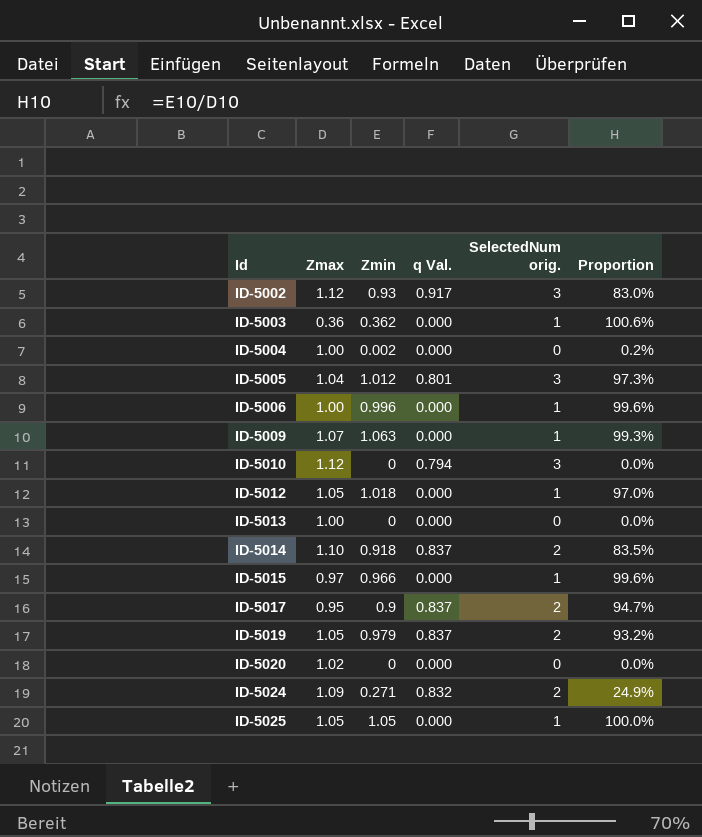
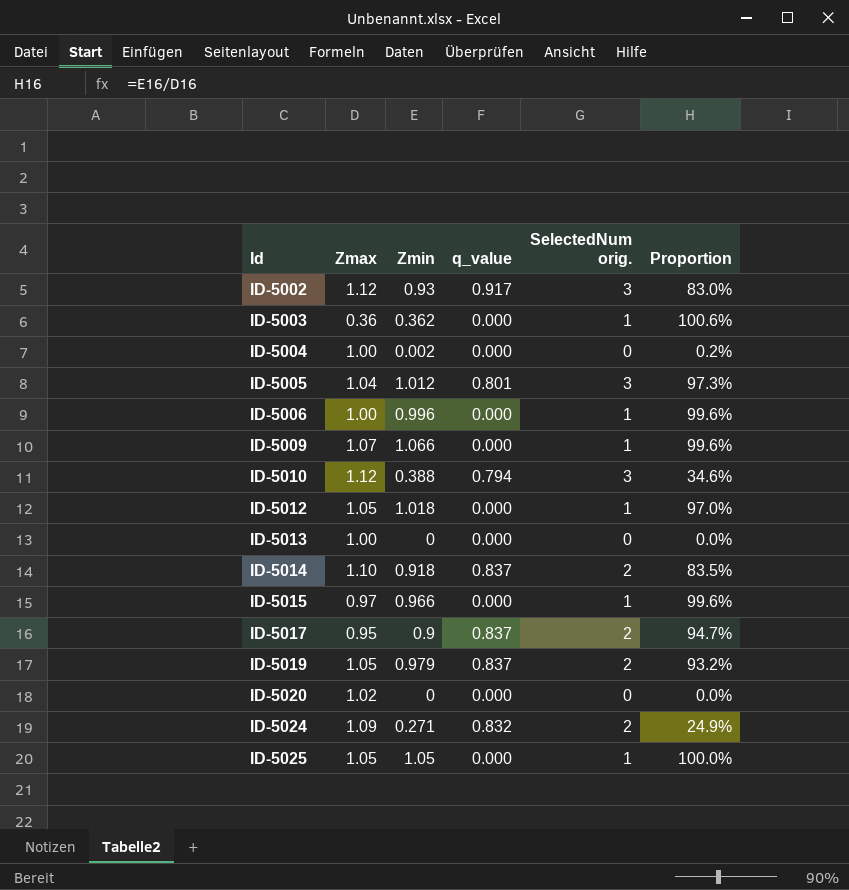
column name: q Val. -> q_value
ID-5009 | Zmin: 1.063 -> 1.066
ID-5009 | Proportion: 99.3% -> 99.6%
ID-5010 | Zmin: 0 -> 0.388
ID-5010 | Proportion: 0.0% -> 34.6%

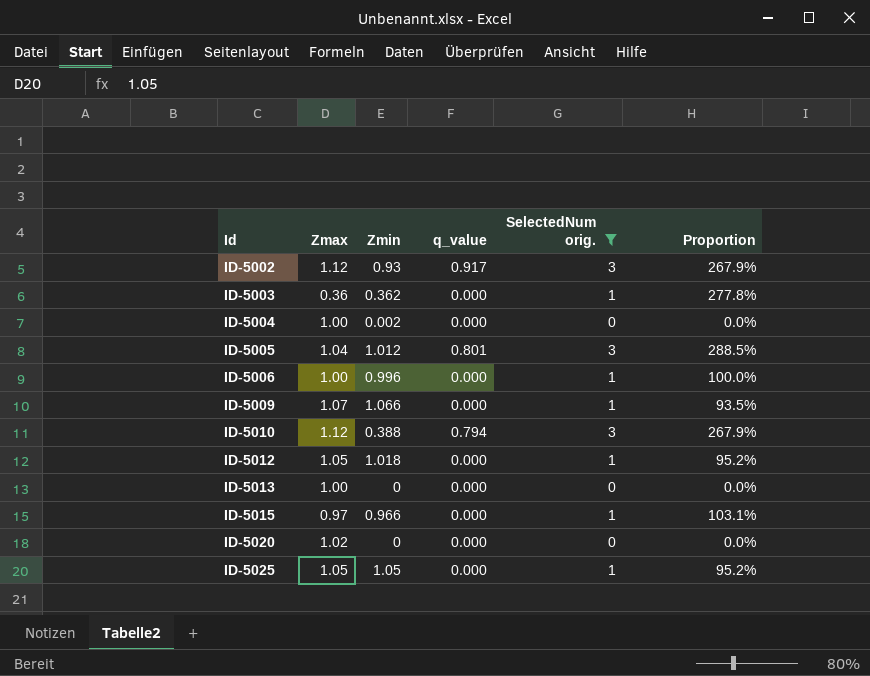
filter: none -> SelectedNum orig. != 2
column Proportion | formula: [Zmin] / [Zmax] -> [SelectedNum orig.] / [Zmax]

